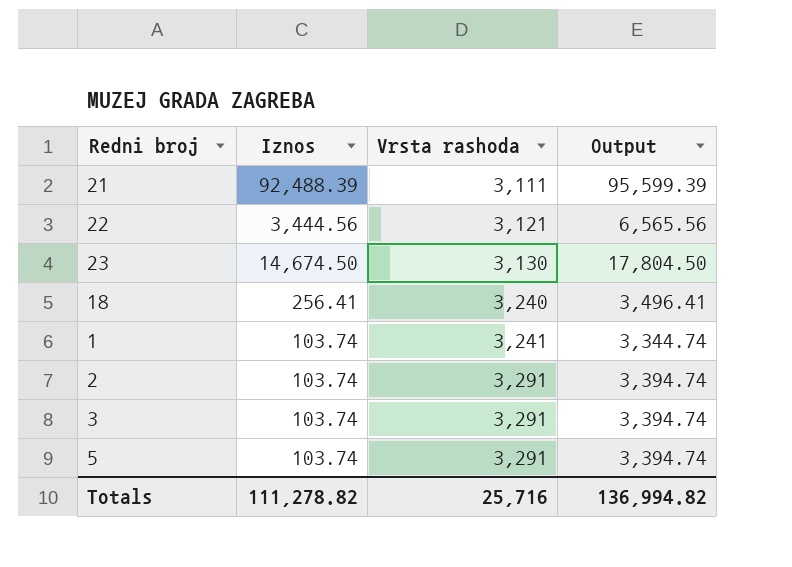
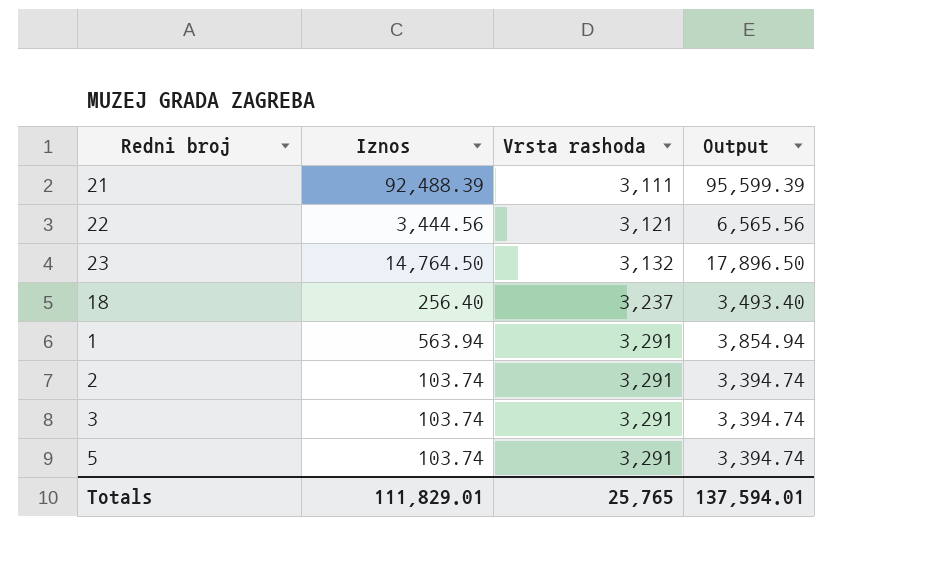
23 | Iznos: 14,674.50 -> 14,764.50
23 | Vrsta rashoda: 3,130 -> 3,132
23 | Output: 17,804.50 -> 17,896.50
18 | Iznos: 256.41 -> 256.40
18 | Vrsta rashoda: 3,240 -> 3,237
18 | Output: 3,496.41 -> 3,493.40
1 | Iznos: 103.74 -> 563.94
1 | Vrsta rashoda: 3,241 -> 3,291
1 | Output: 3,344.74 -> 3,854.94
Totals | Iznos: 111,278.82 -> 111,829.01
Totals | Vrsta rashoda: 25,716 -> 25,765
Totals | Output: 136,994.82 -> 137,594.01

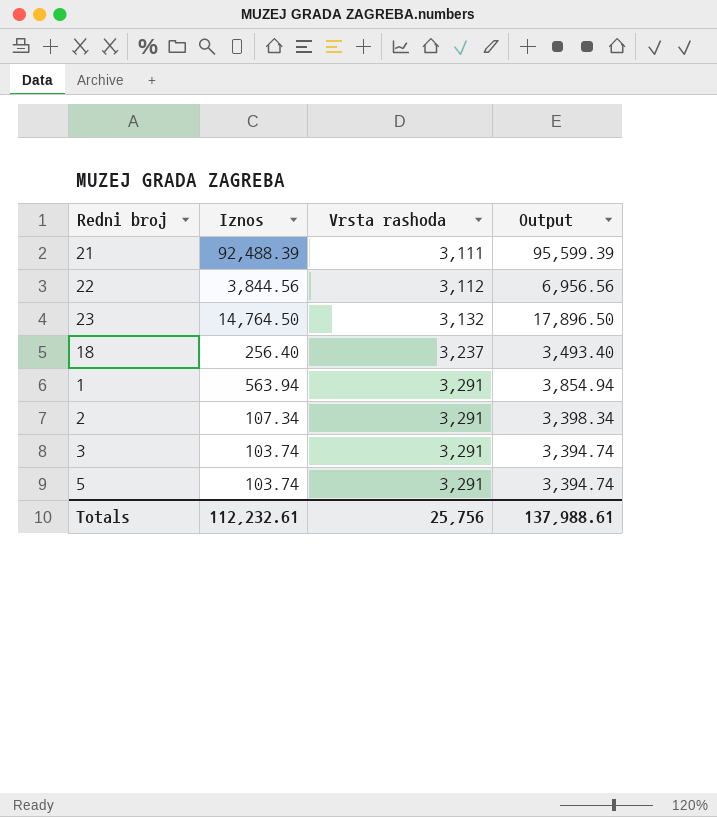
22 | Iznos: 3,444.56 -> 3,844.56
22 | Vrsta rashoda: 3,121 -> 3,112
22 | Output: 6,565.56 -> 6,956.56
2 | Iznos: 103.74 -> 107.34
2 | Output: 3,394.74 -> 3,398.34
Totals | Iznos: 111,829.01 -> 112,232.61
Totals | Vrsta rashoda: 25,765 -> 25,756
Totals | Output: 137,594.01 -> 137,988.61

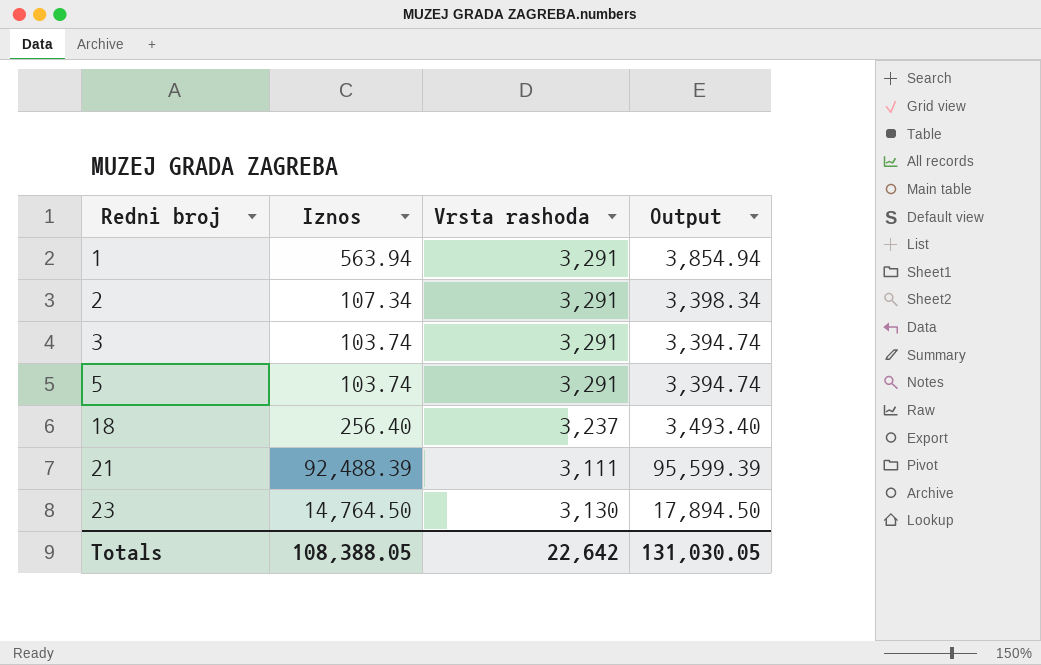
row order: Vrsta rashoda ascending -> Redni broj ascending
row 22: 3,844.56 | 3,112 | 6,956.56 -> none
23 | Vrsta rashoda: 3,132 -> 3,130
23 | Output: 17,896.50 -> 17,894.50
Totals | Iznos: 112,232.61 -> 108,388.05
Totals | Vrsta rashoda: 25,756 -> 22,642
Totals | Output: 137,988.61 -> 131,030.05

